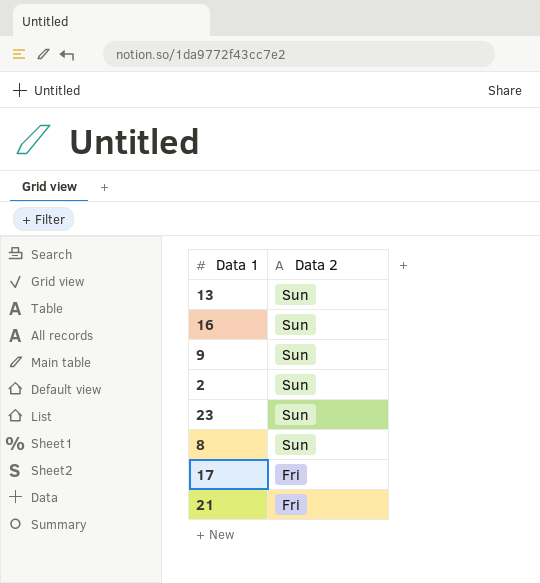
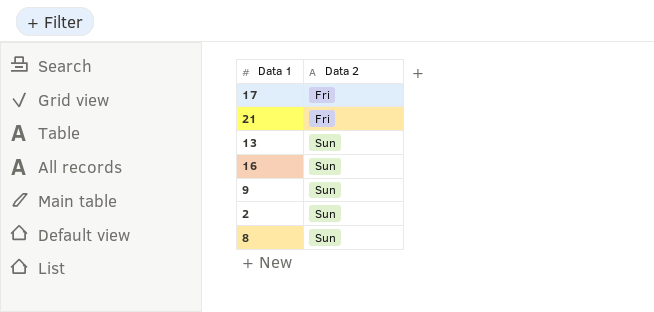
row order: Data 2 descending -> Data 2 ascending
row 23: Sun -> none

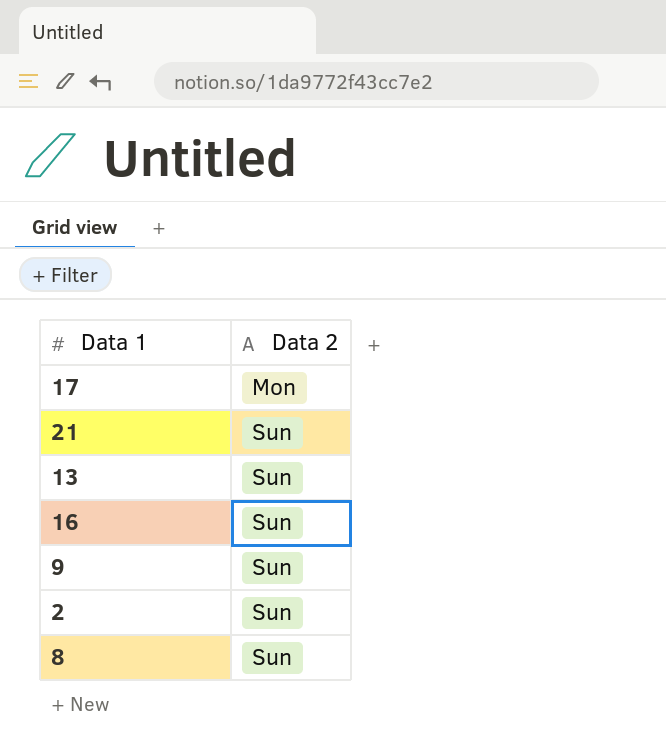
17 | Data 2: Fri -> Mon
21 | Data 2: Fri -> Sun

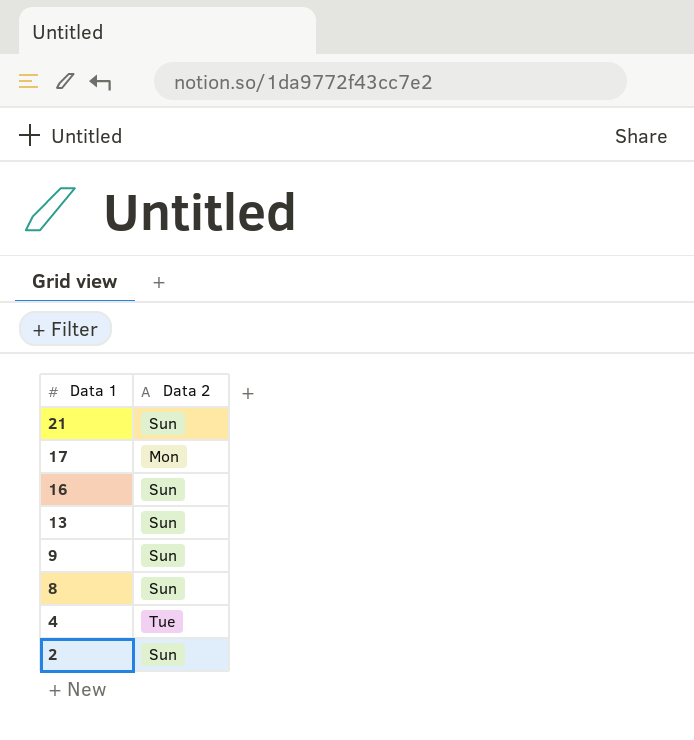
row order: Data 2 ascending -> Data 1 descending
row 4: none -> Tue

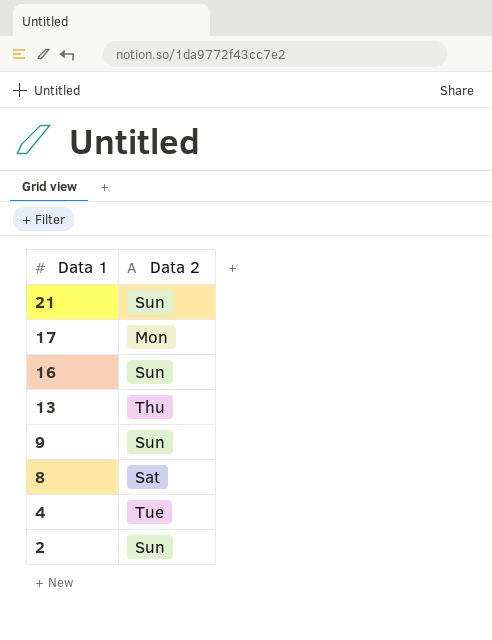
13 | Data 2: Sun -> Thu
8 | Data 2: Sun -> Sat

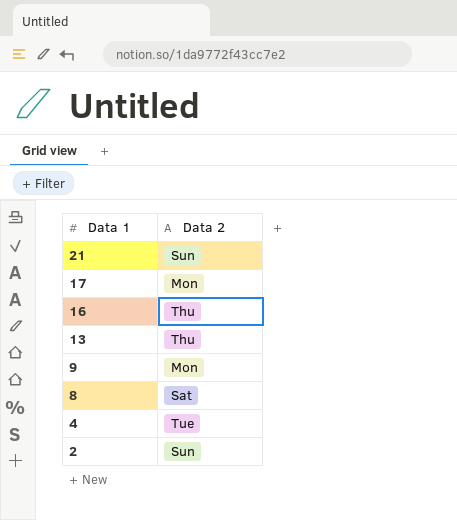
16 | Data 2: Sun -> Thu
9 | Data 2: Sun -> Mon

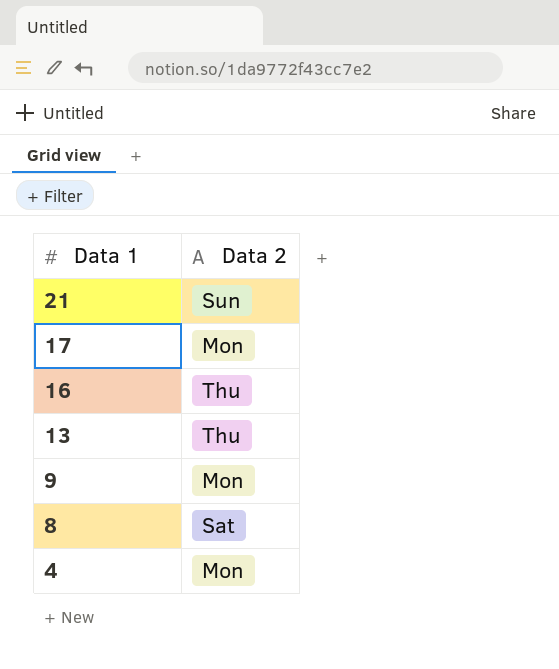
row 2: Sun -> none
4 | Data 2: Tue -> Mon

